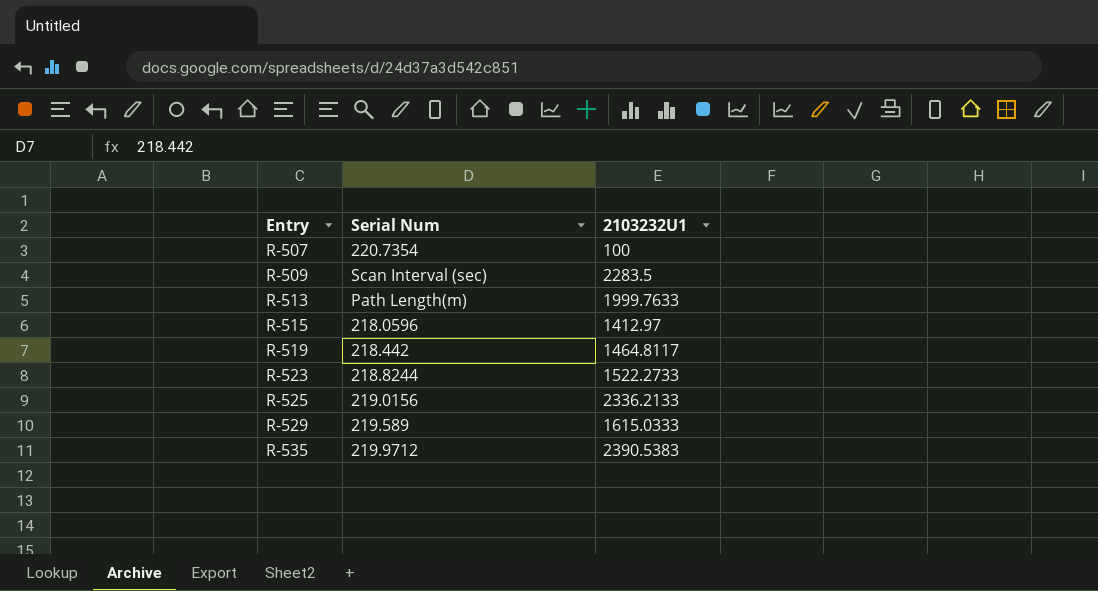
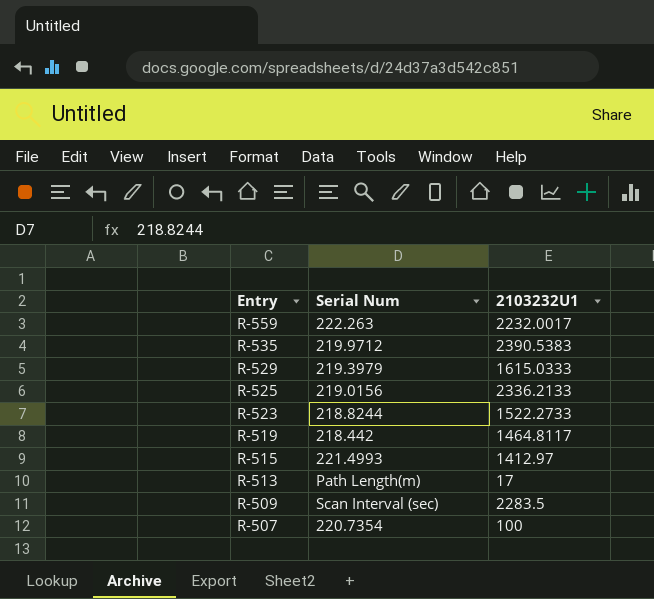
row order: Entry ascending -> Entry descending
row R-559: none -> 222.263 | 2232.0017
R-529 | Serial Num: 219.589 -> 219.3979
R-515 | Serial Num: 218.0596 -> 221.4993
R-513 | 2103232U1: 1999.7633 -> 17

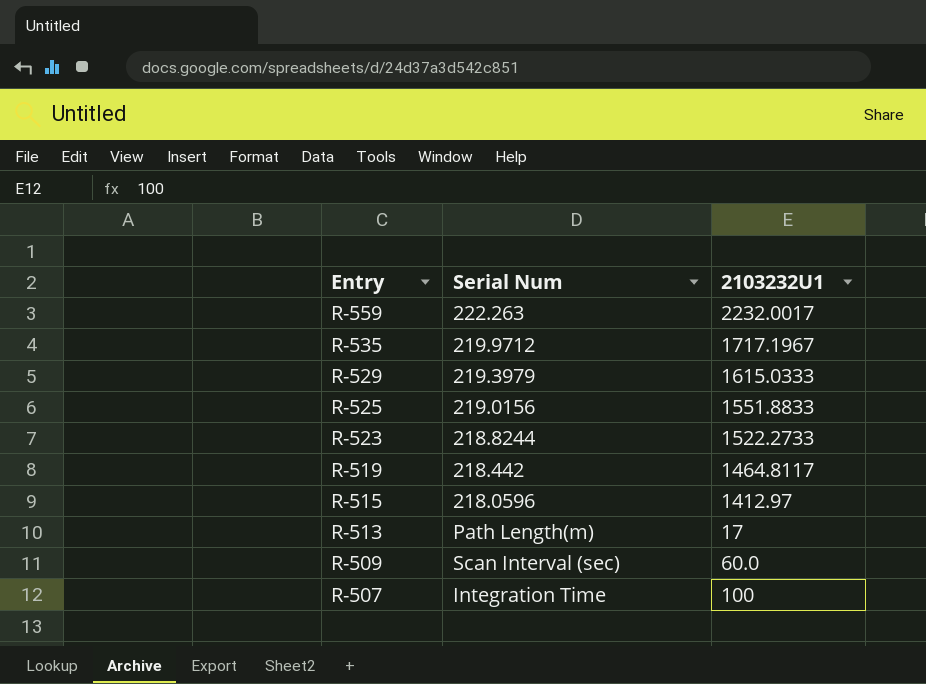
R-535 | 2103232U1: 2390.5383 -> 1717.1967
R-525 | 2103232U1: 2336.2133 -> 1551.8833
R-515 | Serial Num: 221.4993 -> 218.0596
R-509 | 2103232U1: 2283.5 -> 60.0
R-507 | Serial Num: 220.7354 -> Integration Time

